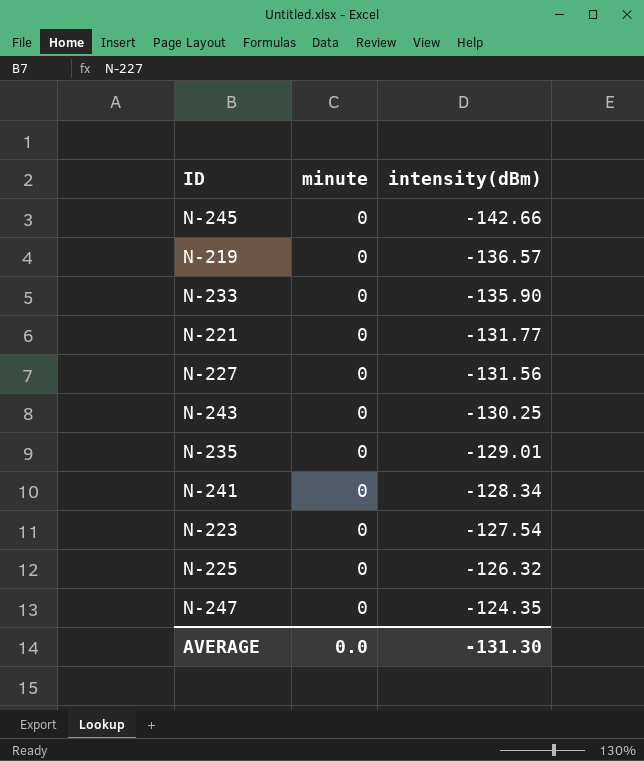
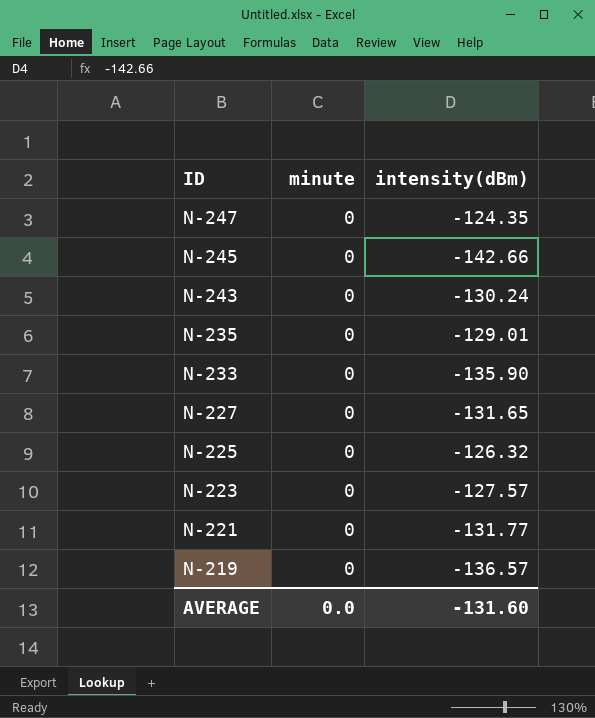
row order: intensity(dBm) ascending -> ID descending
row N-241: 0 | -128.34 -> none
N-243 | intensity(dBm): -130.25 -> -130.24
N-227 | intensity(dBm): -131.56 -> -131.65
N-223 | intensity(dBm): -127.54 -> -127.57
AVERAGE | intensity(dBm): -131.30 -> -131.60

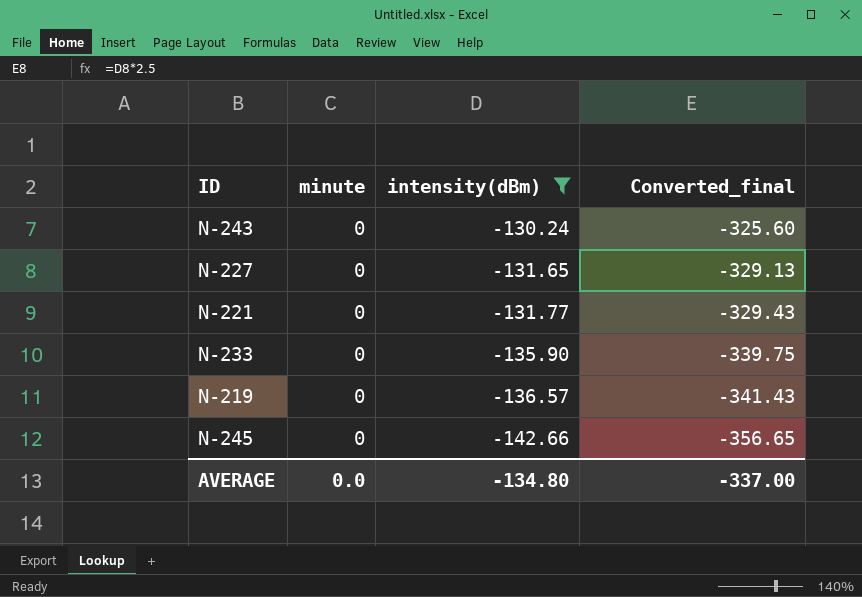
filter: none -> intensity(dBm) <= -130.24
row order: ID descending -> intensity(dBm) descending
column Converted_final | formula: none -> [intensity(dBm)] * 2.5
AVERAGE | intensity(dBm): -131.60 -> -134.80

